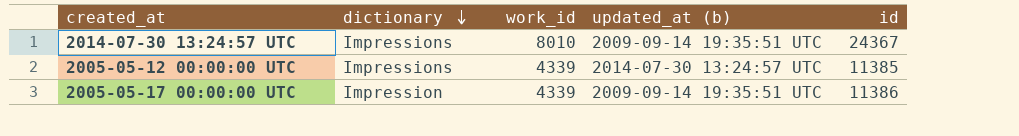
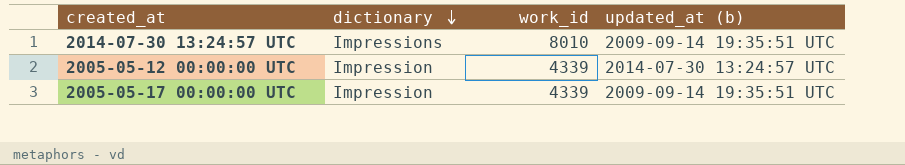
column id | position: 5 -> none
2005-05-12 00:00:00 UTC | dictionary: Impressions -> Impression

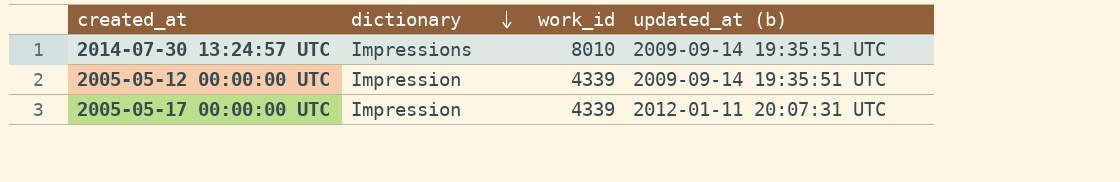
2005-05-12 00:00:00 UTC | updated_at (b): 2014-07-30 13:24:57 UTC -> 2009-09-14 19:35:51 UTC
2005-05-17 00:00:00 UTC | updated_at (b): 2009-09-14 19:35:51 UTC -> 2012-01-11 20:07:31 UTC

